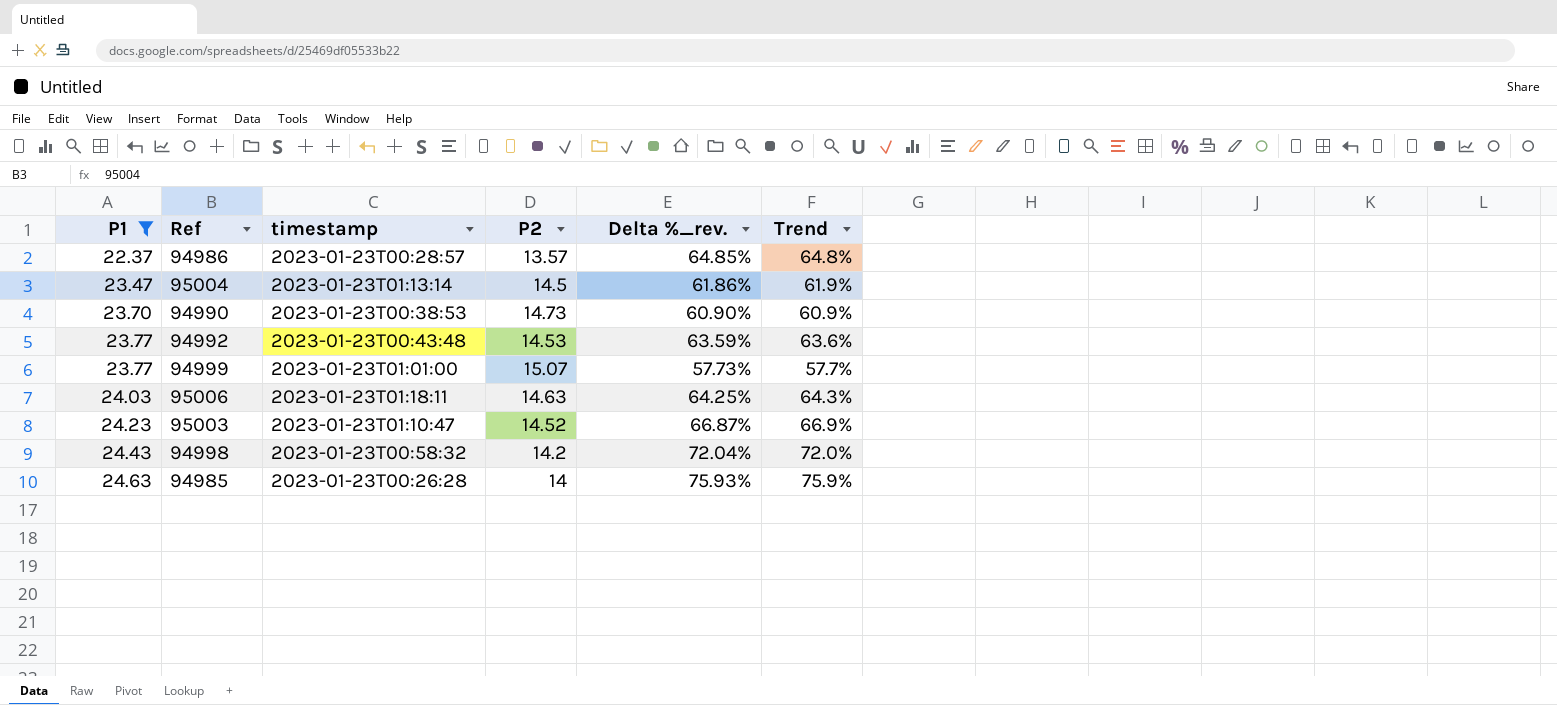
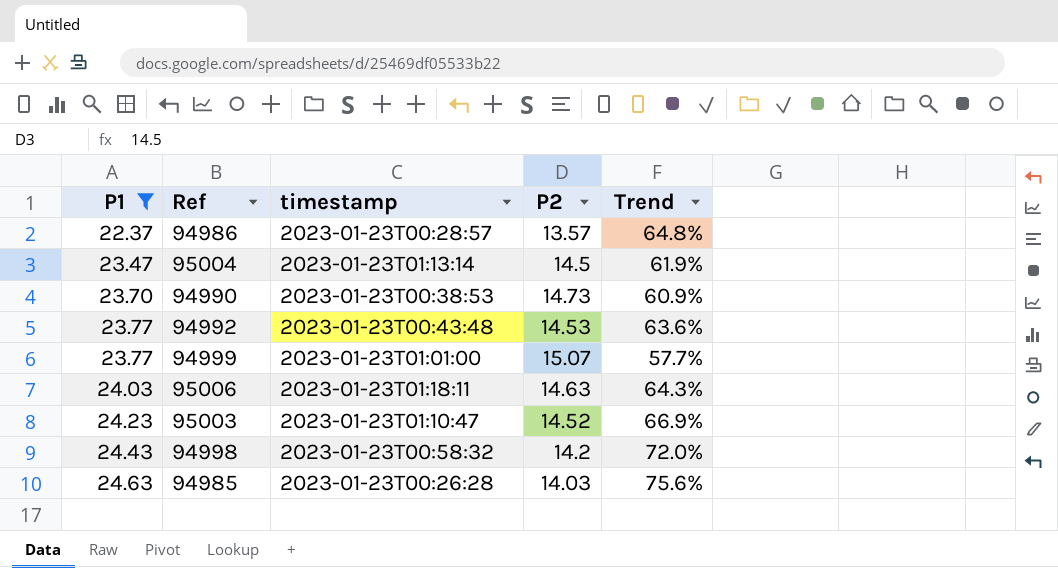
column Delta %_rev. | formula: ([P1] - [P2]) / [P2] -> none
94985 | P2: 14 -> 14.03
94985 | Trend: 75.9% -> 75.6%

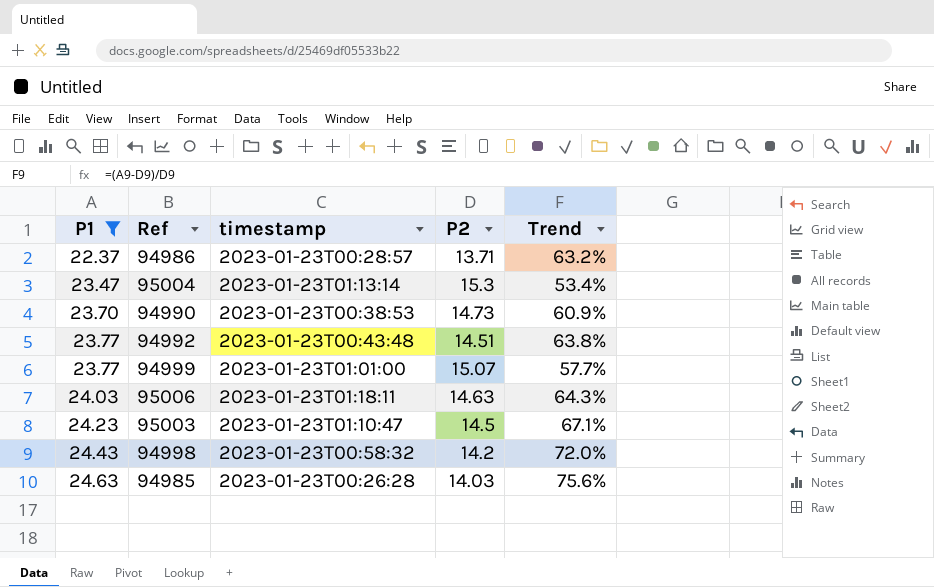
94986 | P2: 13.57 -> 13.71
94986 | Trend: 64.8% -> 63.2%
95004 | P2: 14.5 -> 15.3
95004 | Trend: 61.9% -> 53.4%
94992 | P2: 14.53 -> 14.51
94992 | Trend: 63.6% -> 63.8%
95003 | P2: 14.52 -> 14.5
95003 | Trend: 66.9% -> 67.1%

